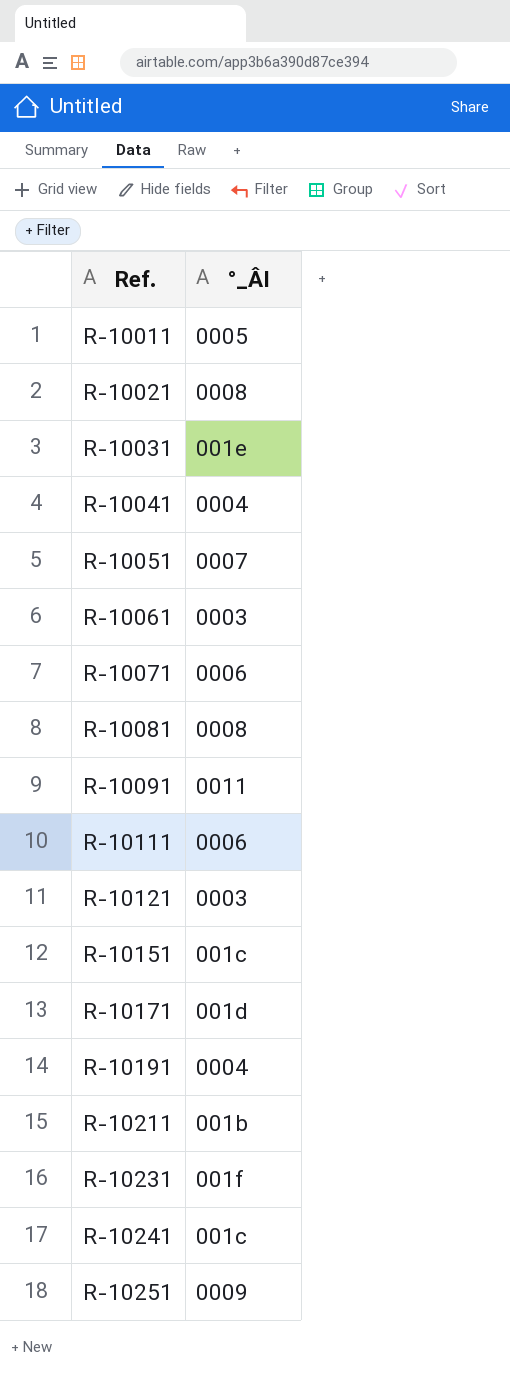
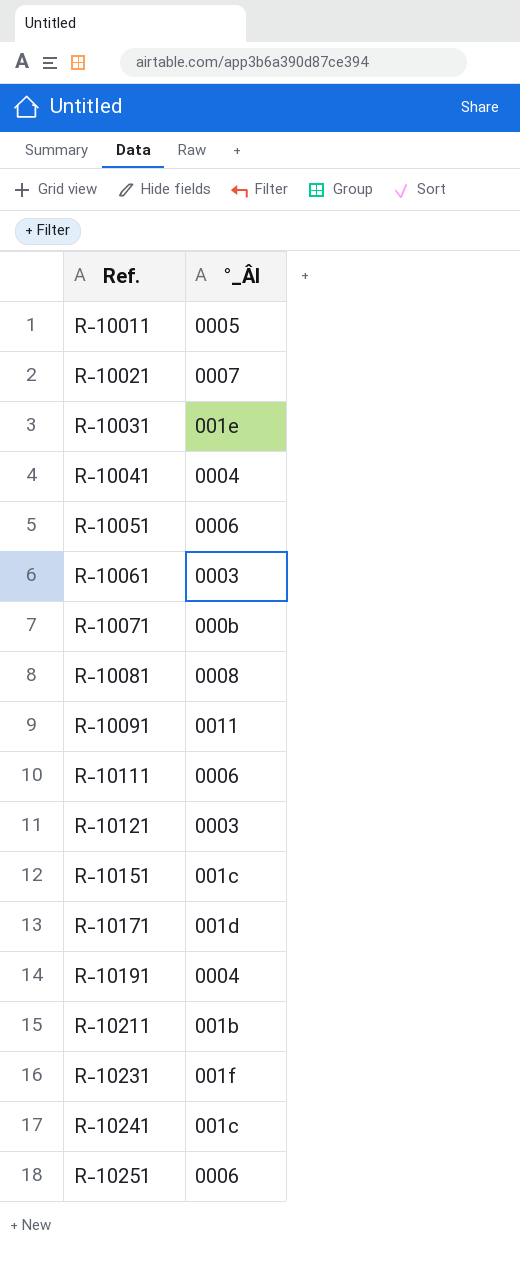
R-10021 | °_ÂI: 0008 -> 0007
R-10051 | °_ÂI: 0007 -> 0006
R-10071 | °_ÂI: 0006 -> 000b
R-10251 | °_ÂI: 0009 -> 0006

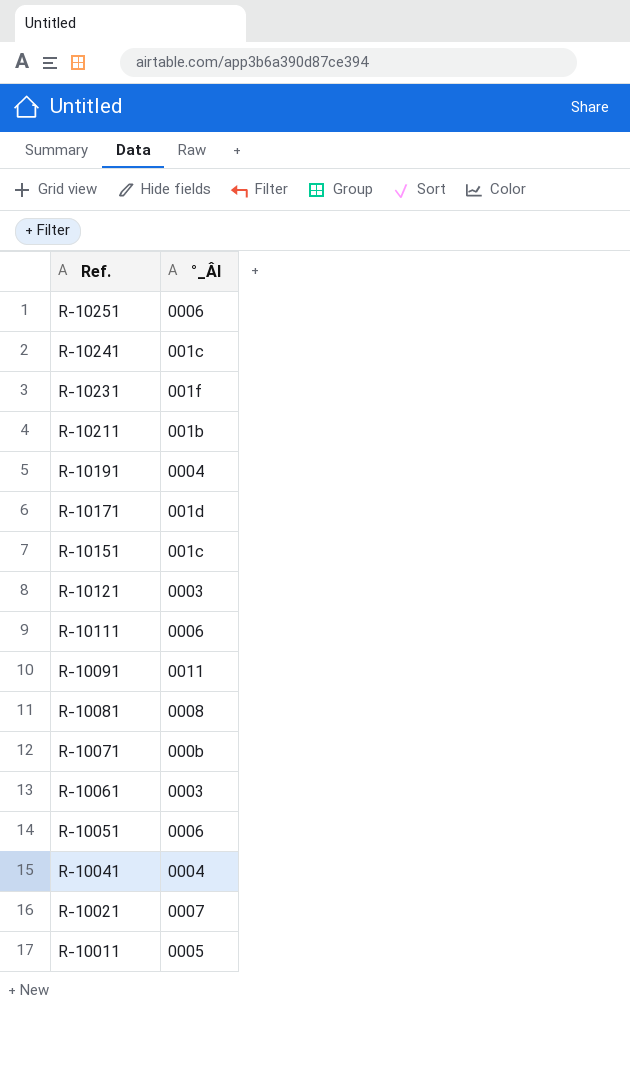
row order: Ref. ascending -> Ref. descending
row R-10031: 001e -> none

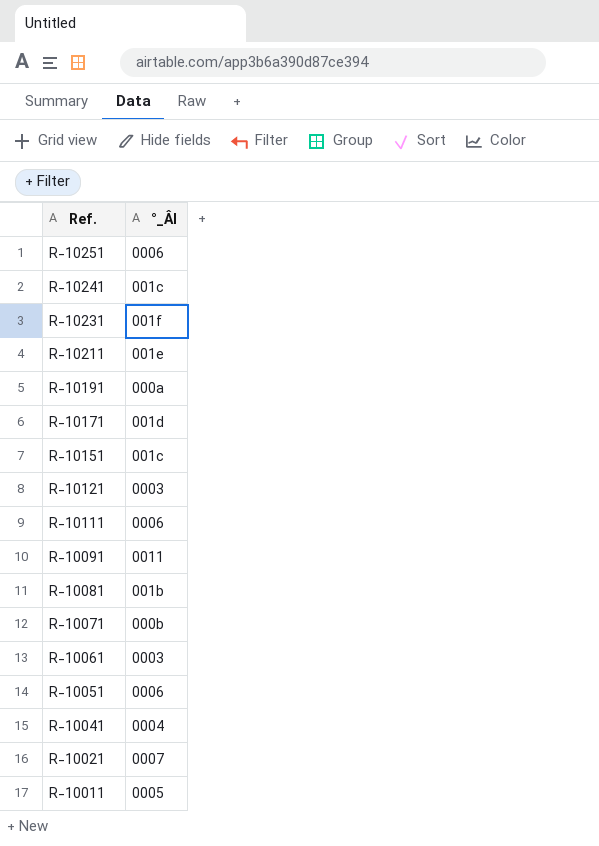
R-10211 | °_ÂI: 001b -> 001e
R-10191 | °_ÂI: 0004 -> 000a
R-10081 | °_ÂI: 0008 -> 001b

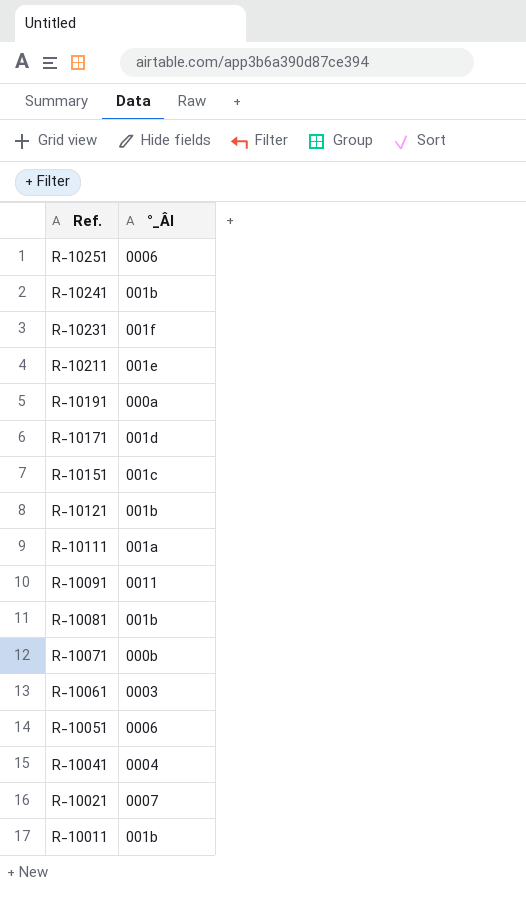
R-10241 | °_ÂI: 001c -> 001b
R-10121 | °_ÂI: 0003 -> 001b
R-10111 | °_ÂI: 0006 -> 001a
R-10011 | °_ÂI: 0005 -> 001b

